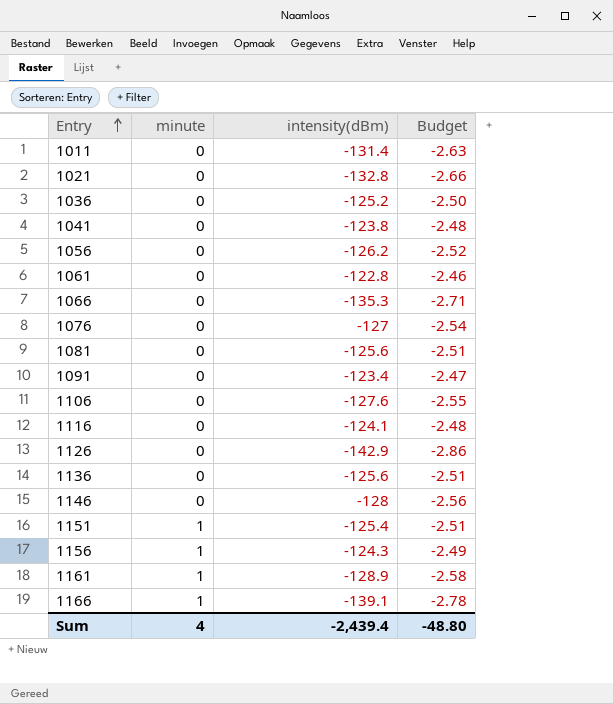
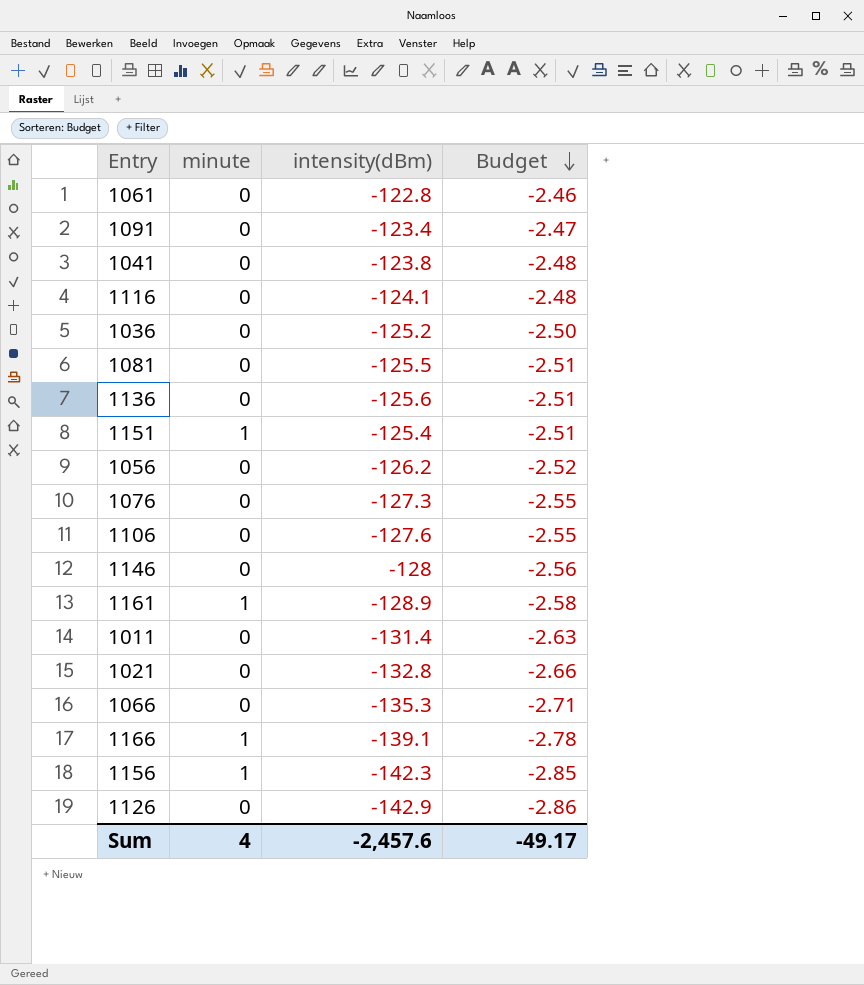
row order: Entry ascending -> Budget descending
1081 | intensity(dBm): -125.6 -> -125.5
1076 | intensity(dBm): -127 -> -127.3
1076 | Budget: -2.54 -> -2.55
1156 | intensity(dBm): -124.3 -> -142.3
1156 | Budget: -2.49 -> -2.85
Sum | intensity(dBm): -2,439.4 -> -2,457.6
Sum | Budget: -48.80 -> -49.17

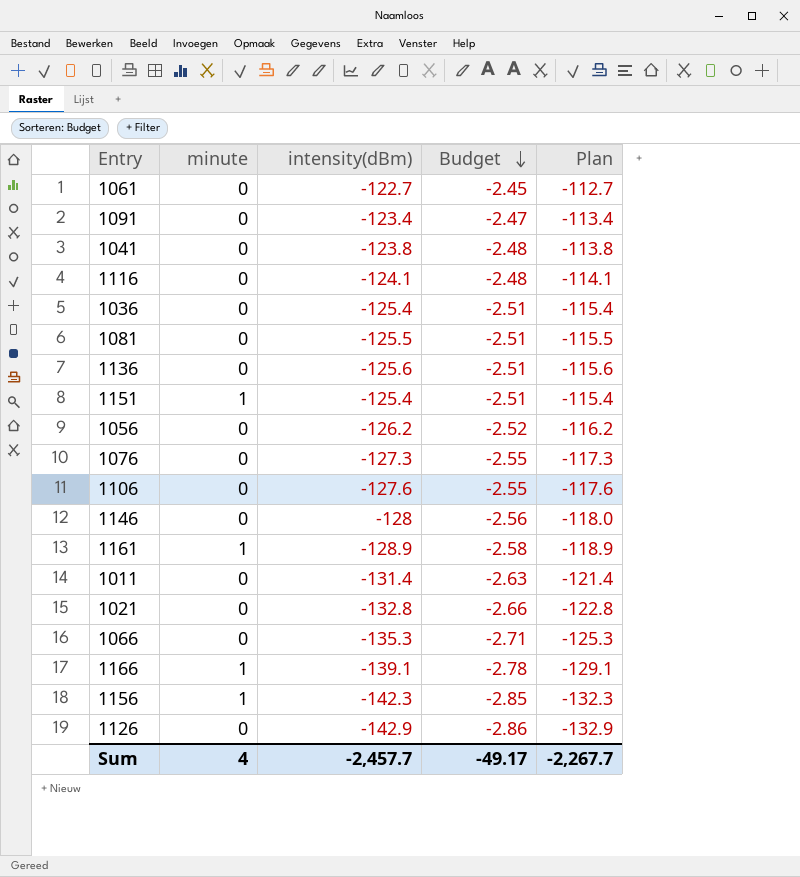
column Plan | formula: none -> [intensity(dBm)] + 10
1061 | intensity(dBm): -122.8 -> -122.7
1061 | Budget: -2.46 -> -2.45
1036 | intensity(dBm): -125.2 -> -125.4
1036 | Budget: -2.50 -> -2.51
Sum | intensity(dBm): -2,457.6 -> -2,457.7

